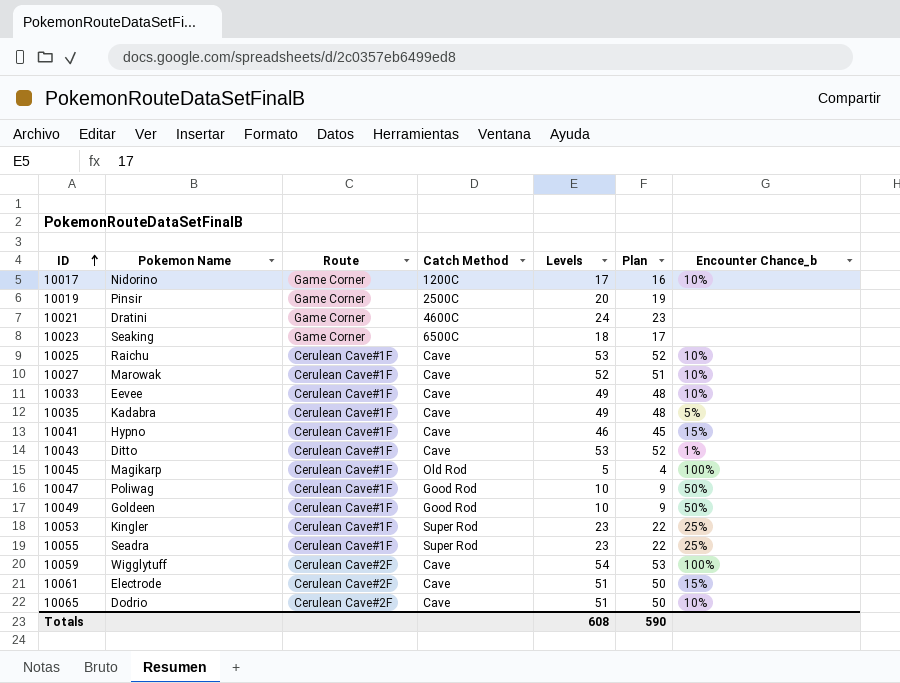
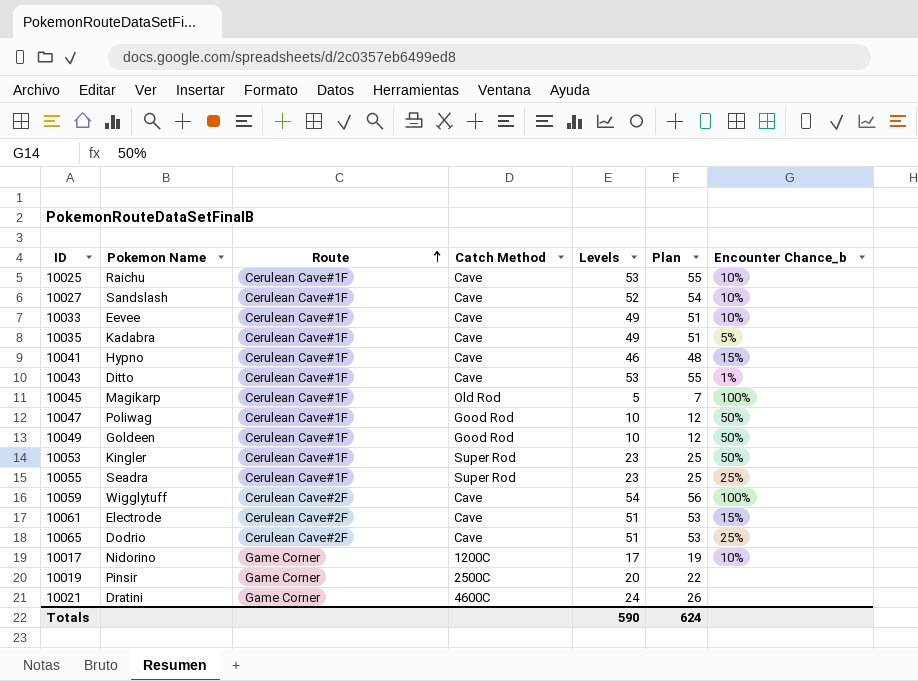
row order: ID ascending -> Route ascending
column Plan | formula: [Levels] - 1 -> [Levels] + 2
row 10023: Seaking | Game Corner | 6500C | 18 | 17 | none -> none
10027 | Pokemon Name: Marowak -> Sandslash
10053 | Encounter Chance_b: 25% -> 50%
10065 | Encounter Chance_b: 10% -> 25%
Totals | Levels: 608 -> 590
Totals | Plan: 590 -> 624

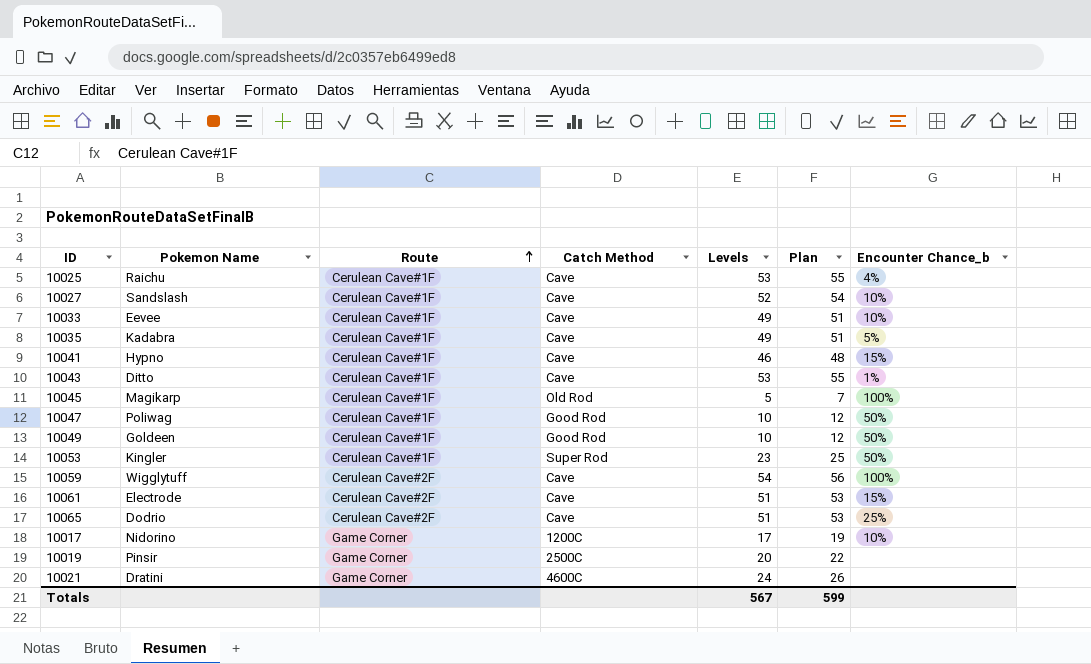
row 10055: Seadra | Cerulean Cave#1F | Super Rod | 23 | 25 | 25% -> none
10025 | Encounter Chance_b: 10% -> 4%
Totals | Levels: 590 -> 567
Totals | Plan: 624 -> 599

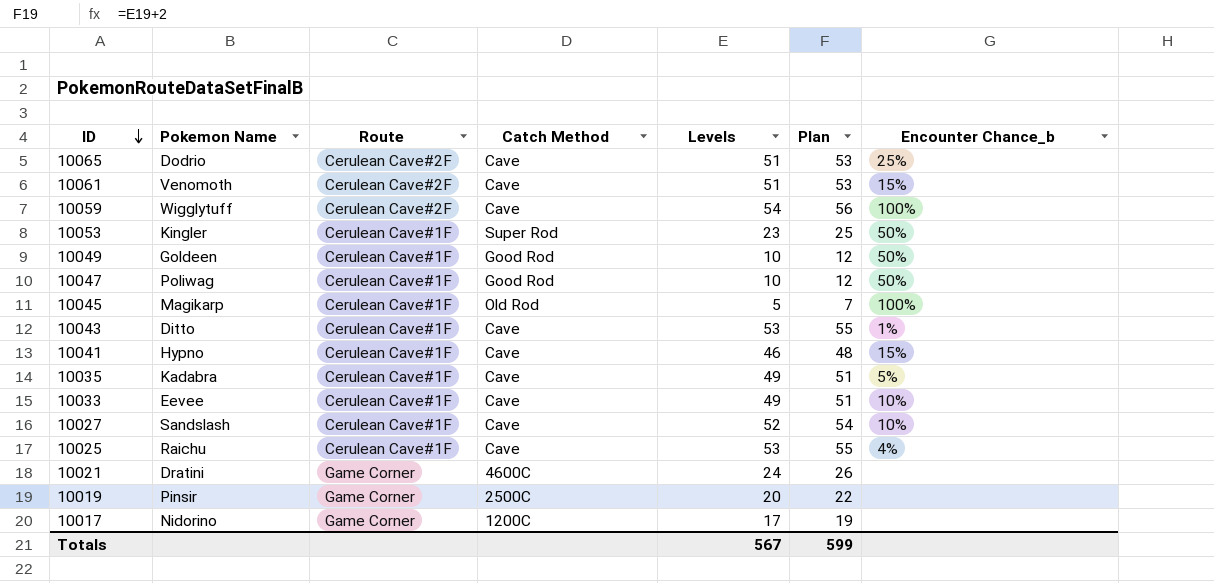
row order: Route ascending -> ID descending
10061 | Pokemon Name: Electrode -> Venomoth
10017 | Encounter Chance_b: 10% -> none

